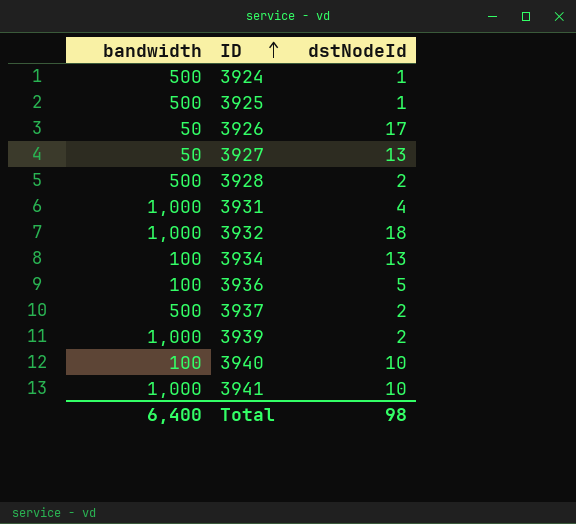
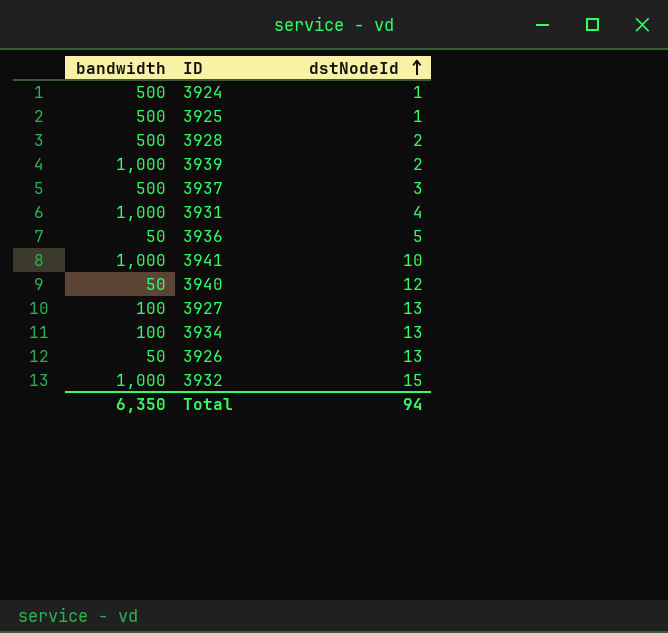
row order: ID ascending -> dstNodeId ascending
3937 | dstNodeId: 2 -> 3
3936 | bandwidth: 100 -> 50
3940 | bandwidth: 100 -> 50
3940 | dstNodeId: 10 -> 12
3927 | bandwidth: 50 -> 100
3926 | dstNodeId: 17 -> 13
3932 | dstNodeId: 18 -> 15
Total | bandwidth: 6,400 -> 6,350
Total | dstNodeId: 98 -> 94

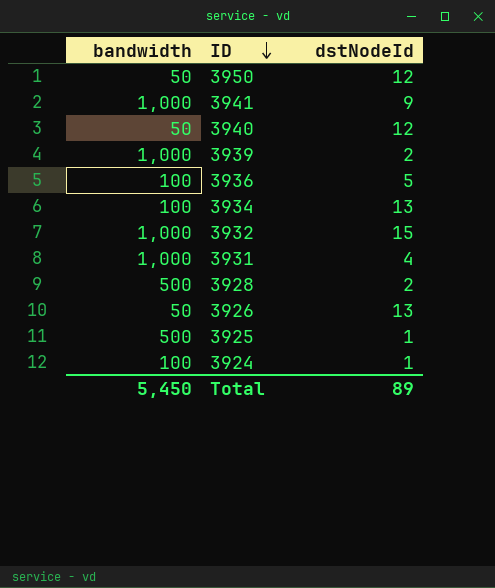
row order: dstNodeId ascending -> ID descending
row 3937: 500 | 3 -> none
row 3927: 100 | 13 -> none
row 3950: none -> 50 | 12
3941 | dstNodeId: 10 -> 9
3936 | bandwidth: 50 -> 100
3924 | bandwidth: 500 -> 100
Total | bandwidth: 6,350 -> 5,450
Total | dstNodeId: 94 -> 89

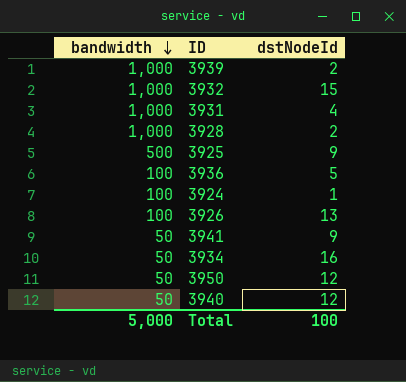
row order: ID descending -> bandwidth descending
3928 | bandwidth: 500 -> 1,000
3925 | dstNodeId: 1 -> 9
3926 | bandwidth: 50 -> 100
3941 | bandwidth: 1,000 -> 50
3934 | bandwidth: 100 -> 50
3934 | dstNodeId: 13 -> 16
Total | bandwidth: 5,450 -> 5,000
Total | dstNodeId: 89 -> 100

